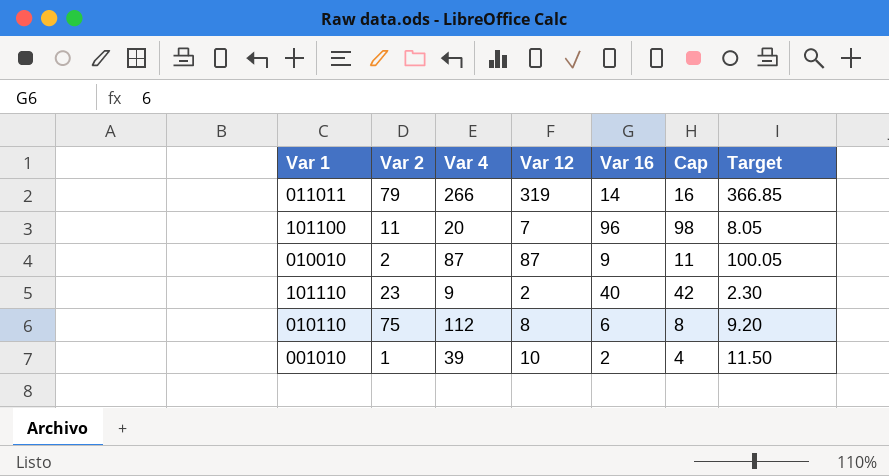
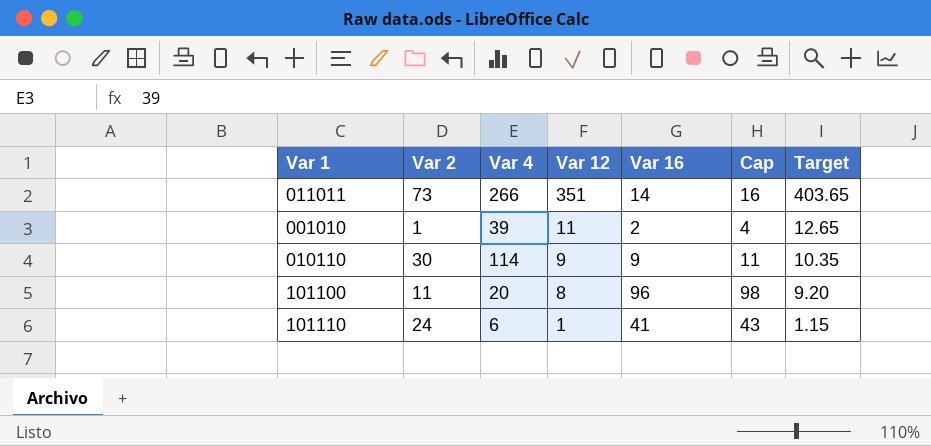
row order: none -> Var 12 descending
row 010010: 2 | 87 | 87 | 9 | 11 | 100.05 -> none
011011 | Var 2: 79 -> 73
011011 | Var 12: 319 -> 351
011011 | Target: 366.85 -> 403.65
001010 | Var 12: 10 -> 11
001010 | Target: 11.50 -> 12.65
010110 | Var 2: 75 -> 30
010110 | Var 4: 112 -> 114
010110 | Var 12: 8 -> 9
010110 | Var 16: 6 -> 9
010110 | Cap: 8 -> 11
010110 | Target: 9.20 -> 10.35
101100 | Var 12: 7 -> 8
101100 | Target: 8.05 -> 9.20
101110 | Var 2: 23 -> 24
101110 | Var 4: 9 -> 6
101110 | Var 12: 2 -> 1
101110 | Var 16: 40 -> 41
101110 | Cap: 42 -> 43
101110 | Target: 2.30 -> 1.15

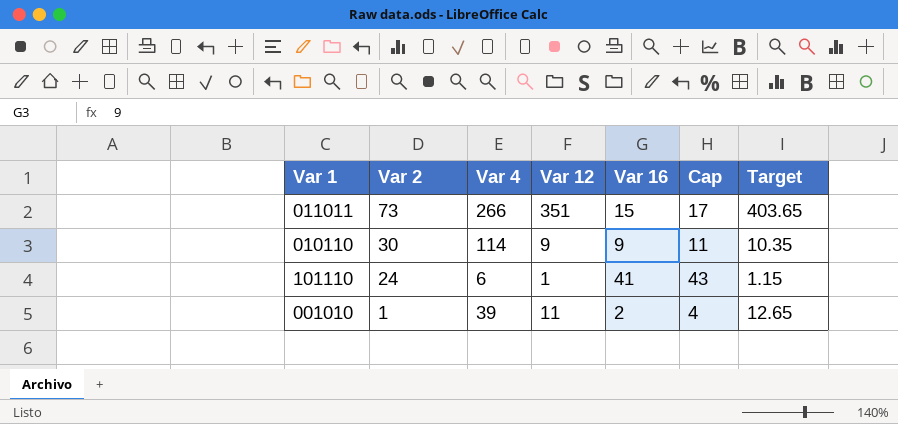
row order: Var 12 descending -> Var 2 descending
row 101100: 11 | 20 | 8 | 96 | 98 | 9.20 -> none
011011 | Var 16: 14 -> 15
011011 | Cap: 16 -> 17

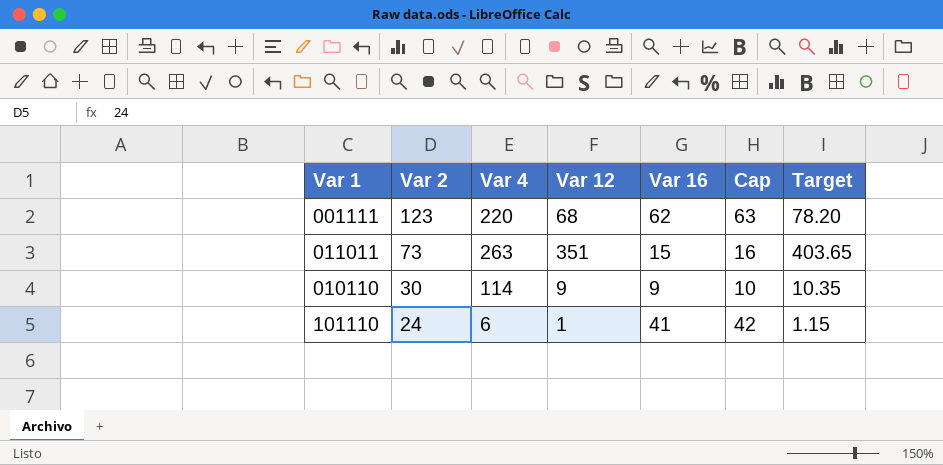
column Cap | formula: [Var 16] + 2 -> [Var 16] + 1
row 001010: 1 | 39 | 11 | 2 | 4 | 12.65 -> none
row 001111: none -> 123 | 220 | 68 | 62 | 63 | 78.20
011011 | Var 4: 266 -> 263

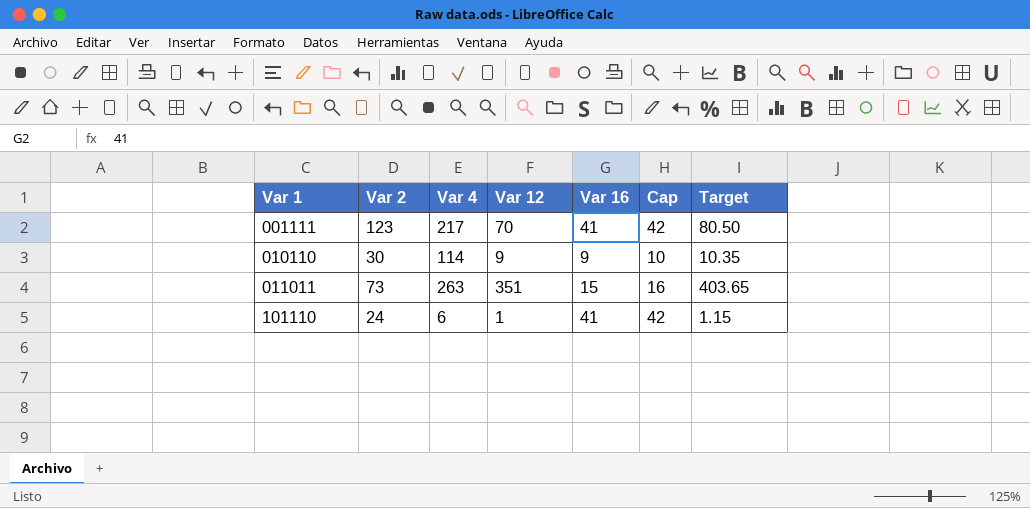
row order: Var 2 descending -> Var 1 ascending
001111 | Var 4: 220 -> 217
001111 | Var 12: 68 -> 70
001111 | Var 16: 62 -> 41
001111 | Cap: 63 -> 42
001111 | Target: 78.20 -> 80.50

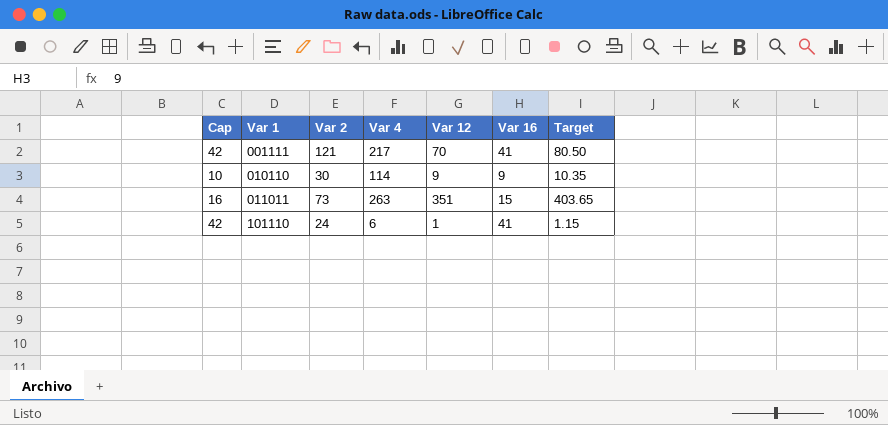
column Cap | position: 6 -> 1
001111 | Var 2: 123 -> 121

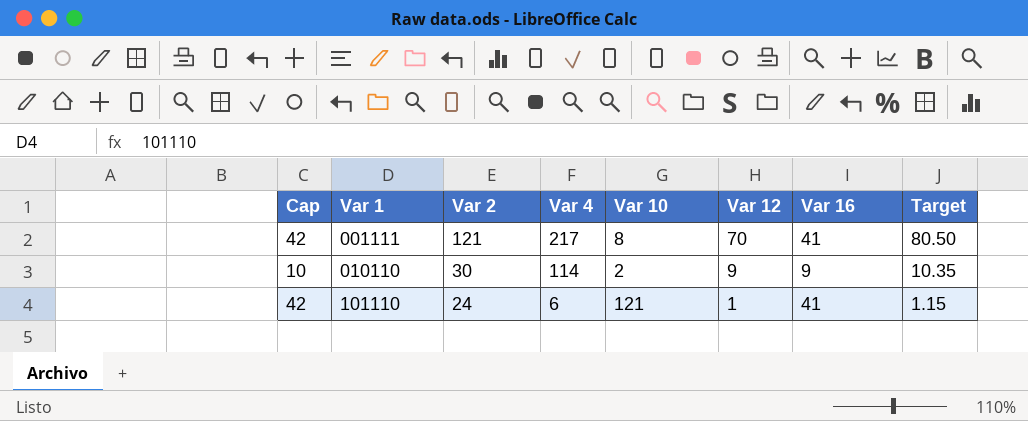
column Var 10 | position: none -> 5
row 011011: 16 | 73 | 263 | 351 | 15 | 403.65 -> none

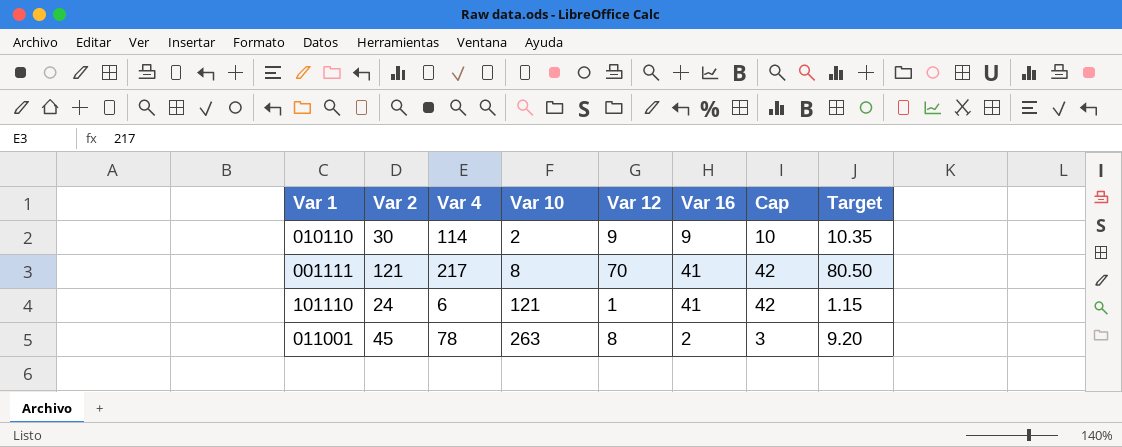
row order: Var 1 ascending -> Var 10 ascending
column Cap | position: 1 -> 7
row 011001: none -> 45 | 78 | 263 | 8 | 2 | 3 | 9.20

